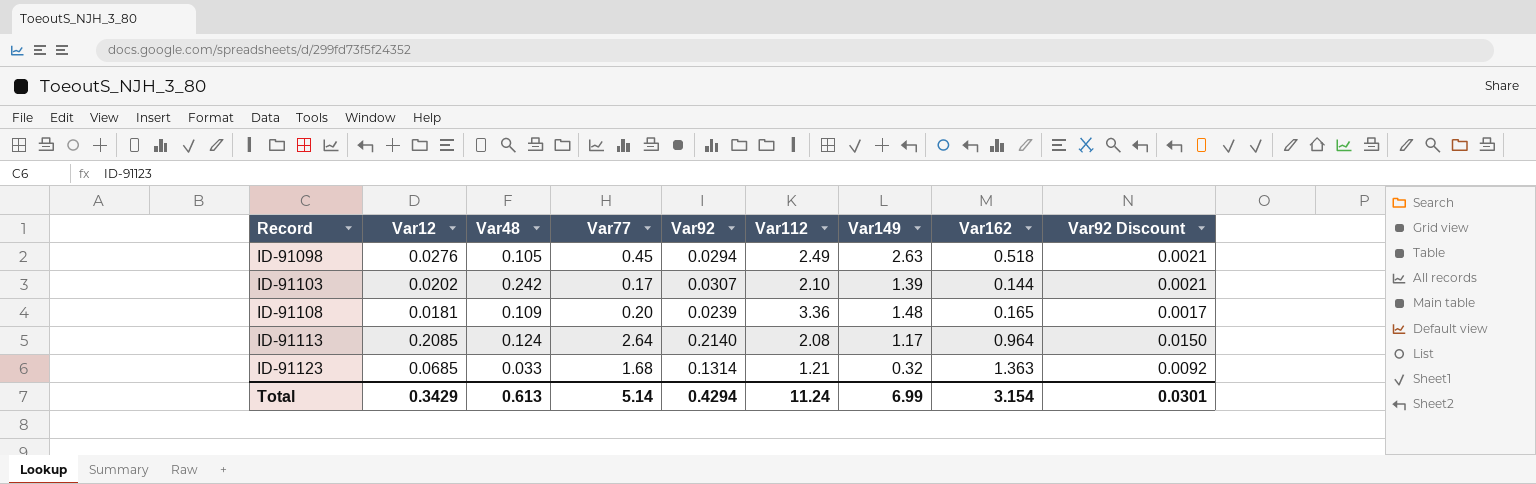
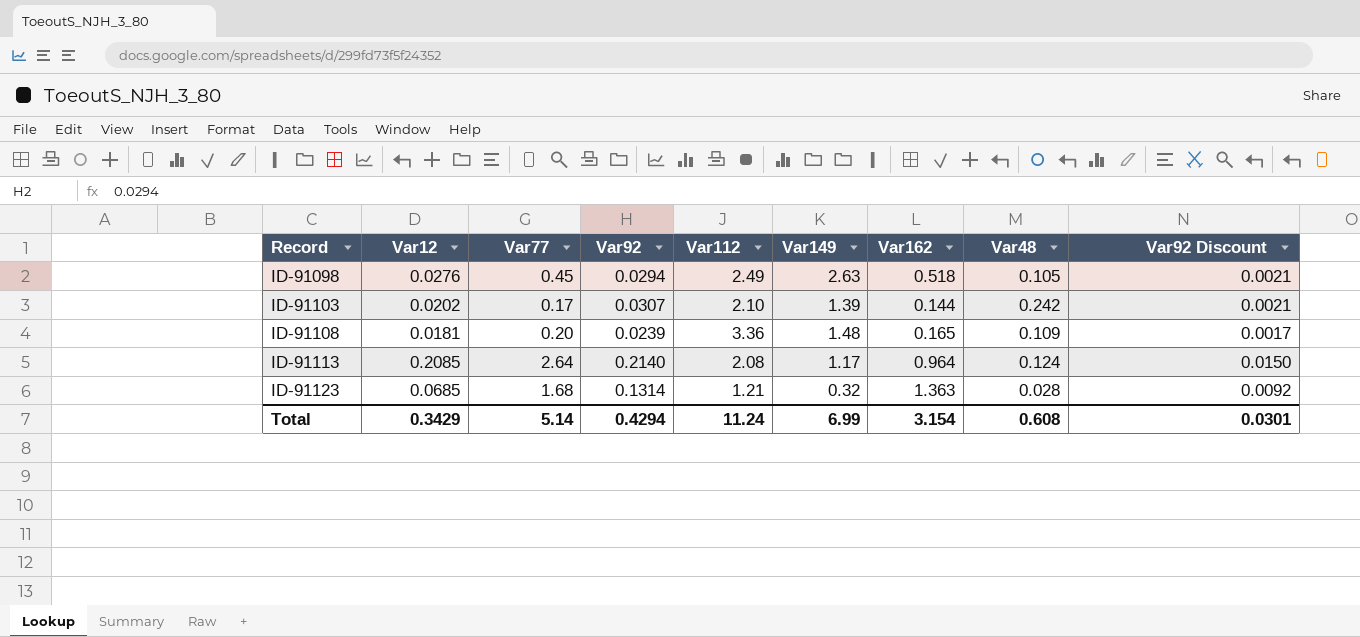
column Var48 | position: 3 -> 8
ID-91123 | Var48: 0.033 -> 0.028
Total | Var48: 0.613 -> 0.608

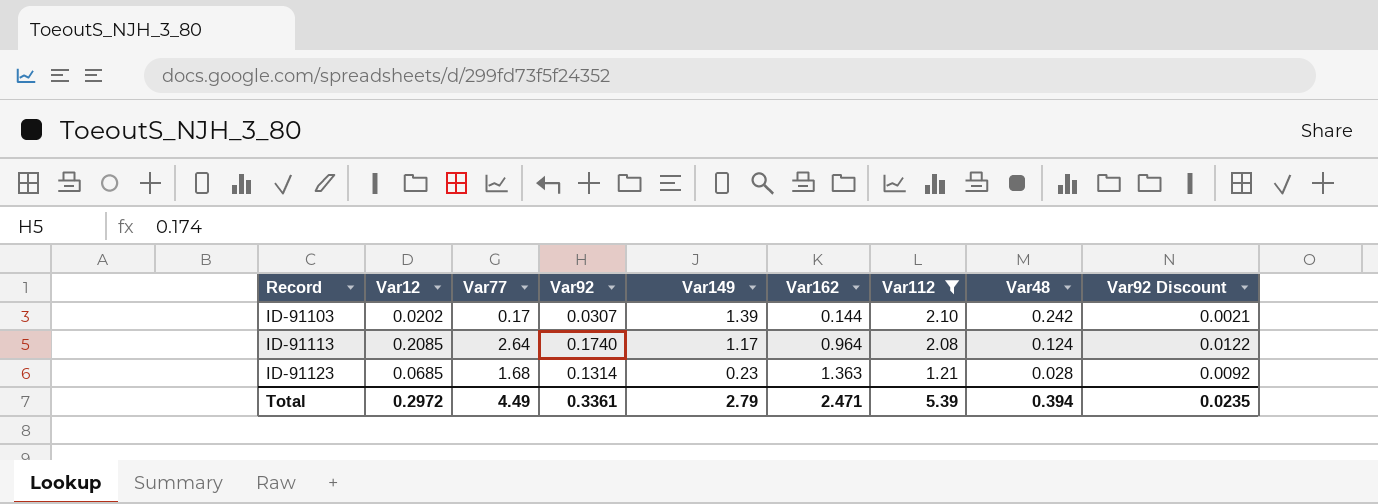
filter: none -> Var112 <= 2.10
column Var112 | position: 5 -> 7
ID-91113 | Var92: 0.2140 -> 0.1740
ID-91113 | Var92 Discount: 0.0150 -> 0.0122
ID-91123 | Var149: 0.32 -> 0.23
Total | Var12: 0.3429 -> 0.2972
Total | Var77: 5.14 -> 4.49
Total | Var92: 0.4294 -> 0.3361
Total | Var149: 6.99 -> 2.79
Total | Var162: 3.154 -> 2.471
Total | Var112: 11.24 -> 5.39
Total | Var48: 0.608 -> 0.394
Total | Var92 Discount: 0.0301 -> 0.0235

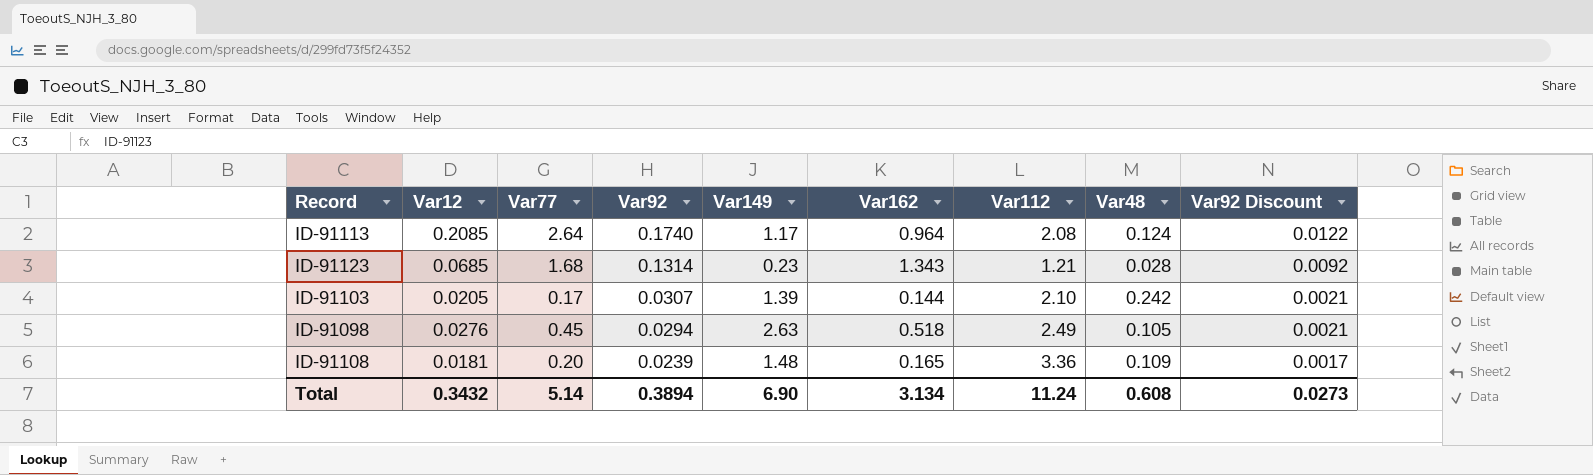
filter: Var112 <= 2.10 -> none
row order: Record ascending -> Var92 descending
ID-91123 | Var162: 1.363 -> 1.343
ID-91103 | Var12: 0.0202 -> 0.0205
Total | Var12: 0.2972 -> 0.3432
Total | Var77: 4.49 -> 5.14
Total | Var92: 0.3361 -> 0.3894
Total | Var149: 2.79 -> 6.90
Total | Var162: 2.471 -> 3.134
Total | Var112: 5.39 -> 11.24
Total | Var48: 0.394 -> 0.608
Total | Var92 Discount: 0.0235 -> 0.0273

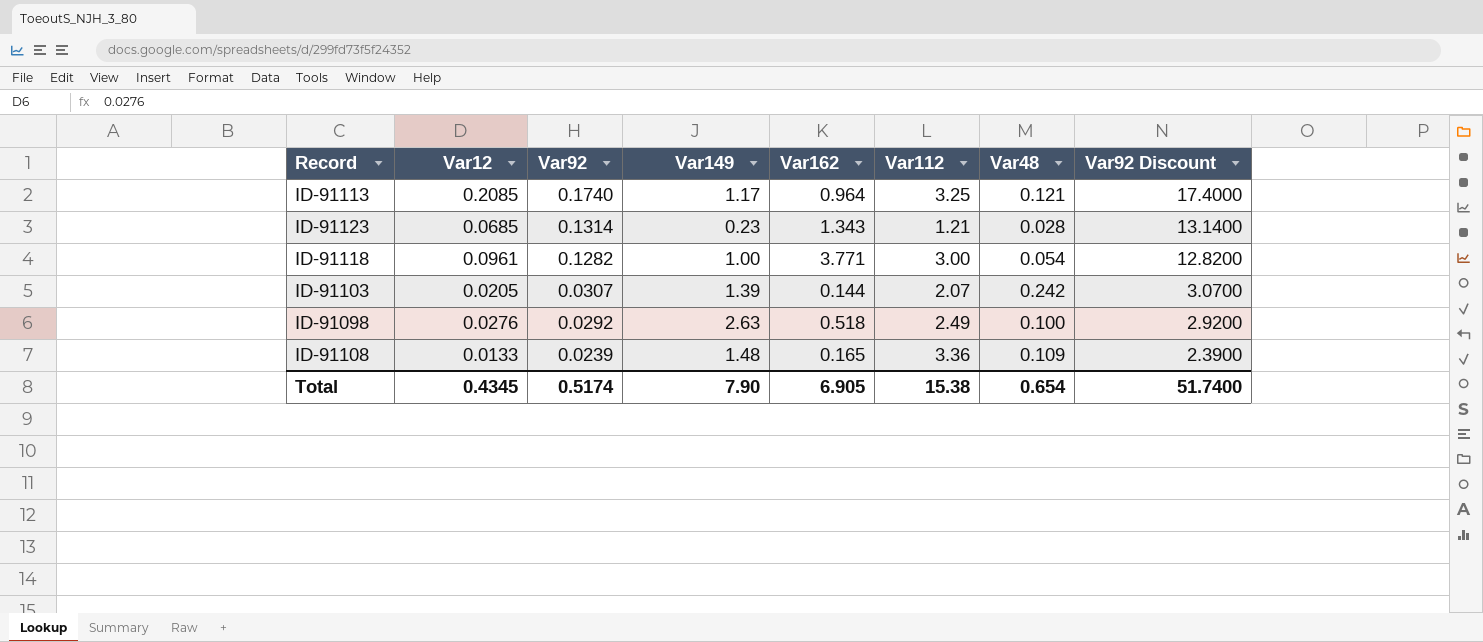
column Var77 | position: 3 -> none
column Var92 Discount | formula: [Var92] * 0.07 -> [Var92] * 100
ID-91113 | Var112: 2.08 -> 3.25
ID-91113 | Var48: 0.124 -> 0.121
row ID-91118: none -> 0.0961 | 0.1282 | 1.00 | 3.771 | 3.00 | 0.054 | 12.8200
ID-91103 | Var112: 2.10 -> 2.07
ID-91098 | Var92: 0.0294 -> 0.0292
ID-91098 | Var48: 0.105 -> 0.100
ID-91108 | Var12: 0.0181 -> 0.0133
Total | Var12: 0.3432 -> 0.4345
Total | Var92: 0.3894 -> 0.5174
Total | Var149: 6.90 -> 7.90
Total | Var162: 3.134 -> 6.905
Total | Var112: 11.24 -> 15.38
Total | Var48: 0.608 -> 0.654
Total | Var92 Discount: 0.0273 -> 51.7400

